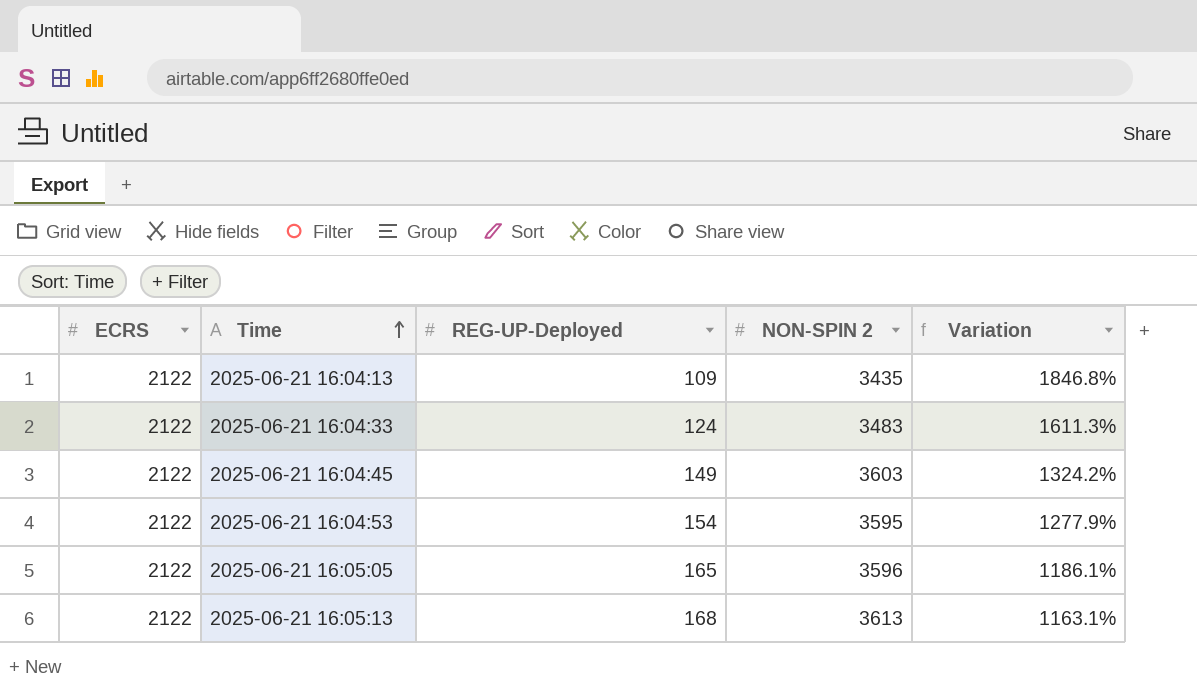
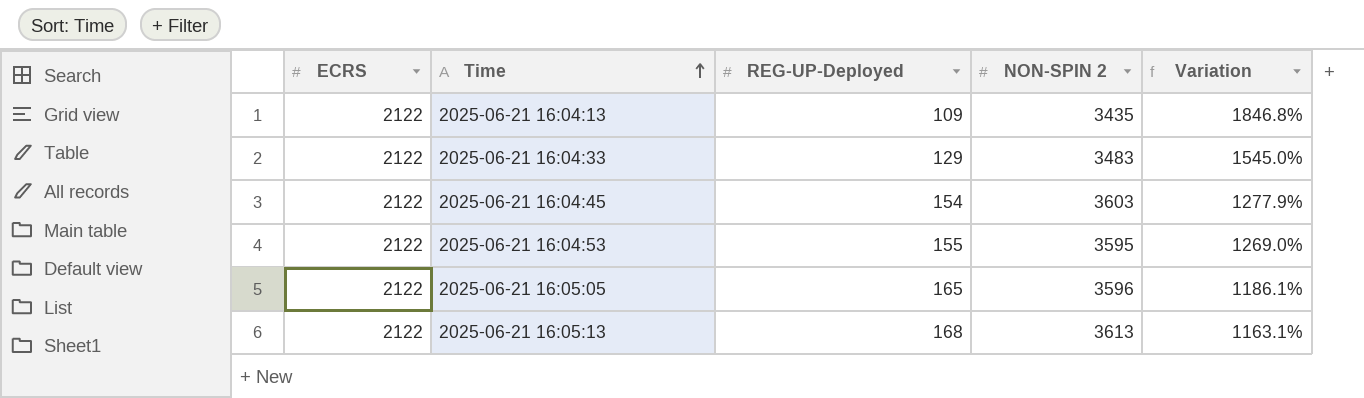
2025-06-21 16:04:33 | REG-UP-Deployed: 124 -> 129
2025-06-21 16:04:33 | Variation: 1611.3% -> 1545.0%
2025-06-21 16:04:45 | REG-UP-Deployed: 149 -> 154
2025-06-21 16:04:45 | Variation: 1324.2% -> 1277.9%
2025-06-21 16:04:53 | REG-UP-Deployed: 154 -> 155
2025-06-21 16:04:53 | Variation: 1277.9% -> 1269.0%

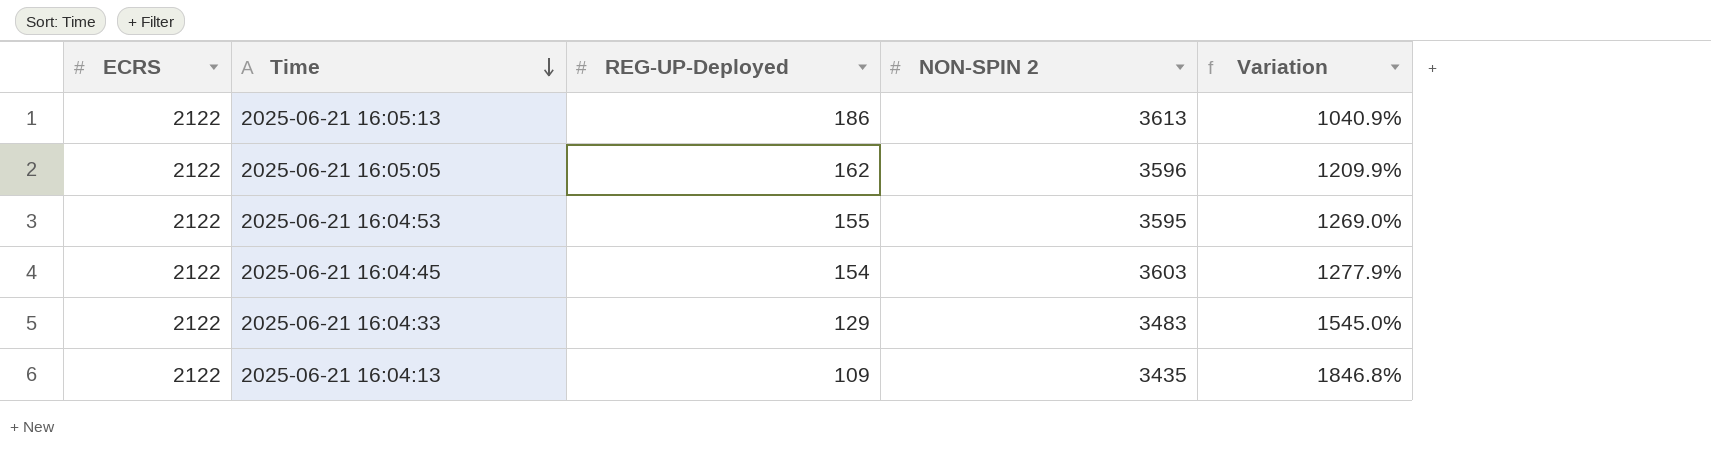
row order: Time ascending -> Time descending
2025-06-21 16:05:13 | REG-UP-Deployed: 168 -> 186
2025-06-21 16:05:13 | Variation: 1163.1% -> 1040.9%
2025-06-21 16:05:05 | REG-UP-Deployed: 165 -> 162
2025-06-21 16:05:05 | Variation: 1186.1% -> 1209.9%

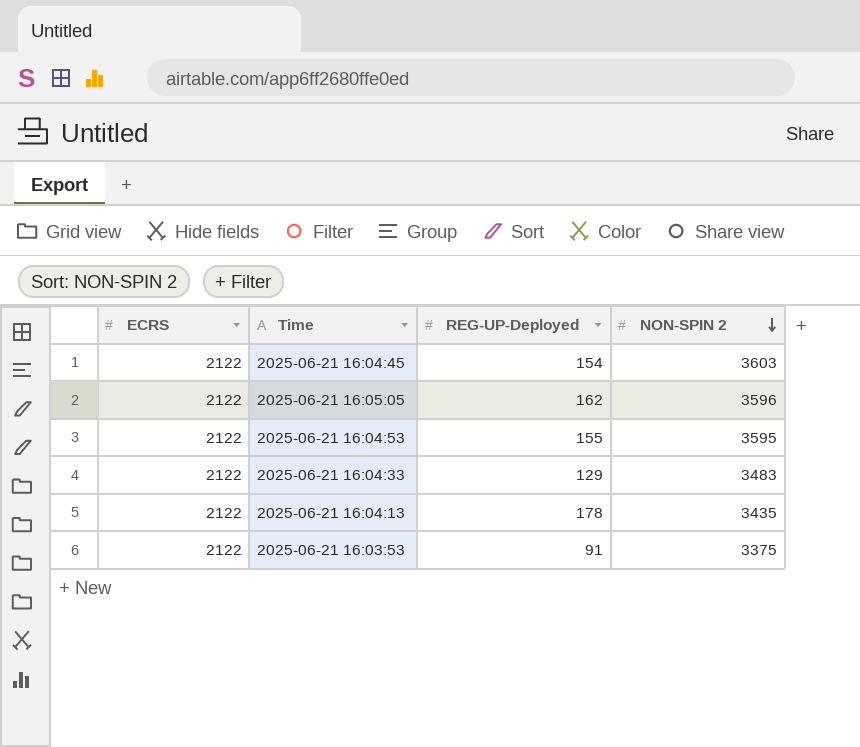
row order: Time descending -> NON-SPIN 2 descending
column Variation | formula: ([ECRS] - [REG-UP-Deployed]) / [REG-UP-Deployed] -> none
row 2025-06-21 16:05:13: 2122 | 186 | 3613 | 1040.9% -> none
2025-06-21 16:04:13 | REG-UP-Deployed: 109 -> 178
row 2025-06-21 16:03:53: none -> 2122 | 91 | 3375

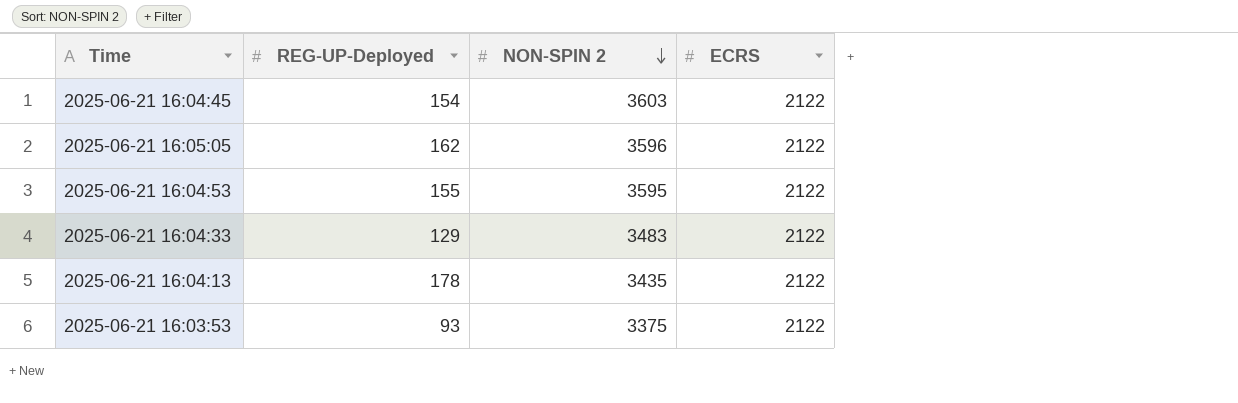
column ECRS | position: 1 -> 4
2025-06-21 16:03:53 | REG-UP-Deployed: 91 -> 93

